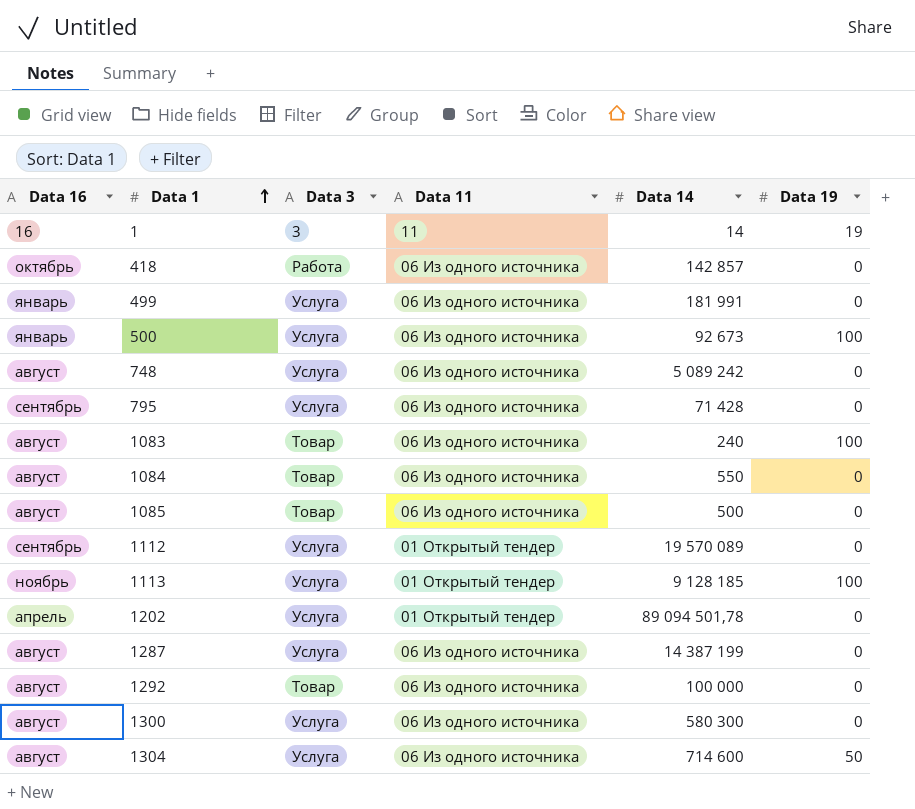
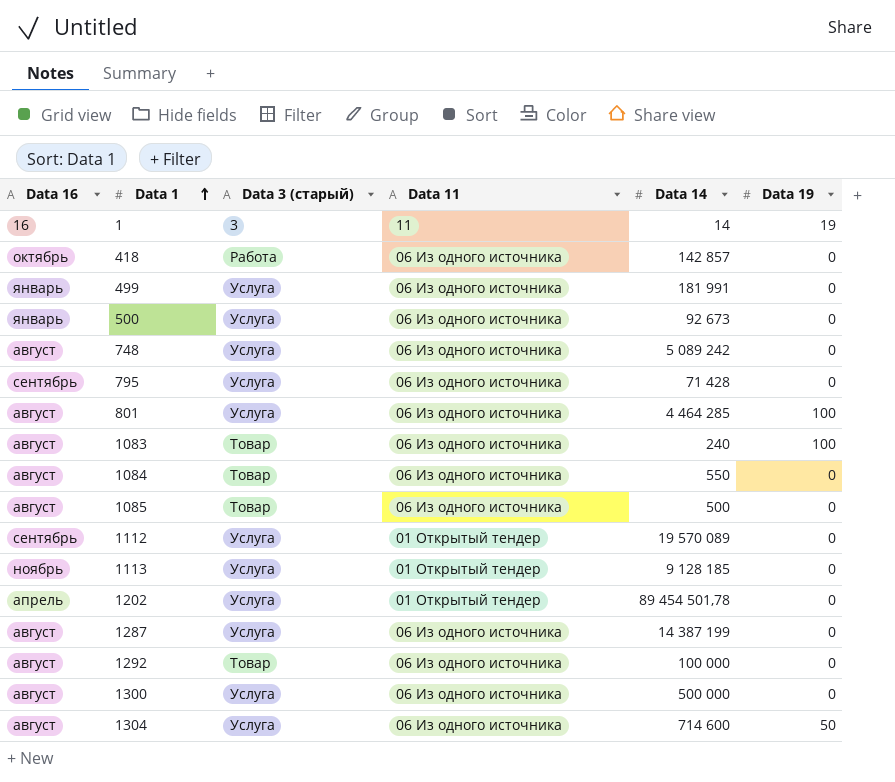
column name: Data 3 -> Data 3 (старый)
500 | Data 19: 100 -> 0
row 801: none -> август | Услуга | 06 Из одного источника | 4 464 285 | 100
1113 | Data 19: 100 -> 0
1202 | Data 14: 89 094 501,78 -> 89 454 501,78
1300 | Data 14: 580 300 -> 500 000

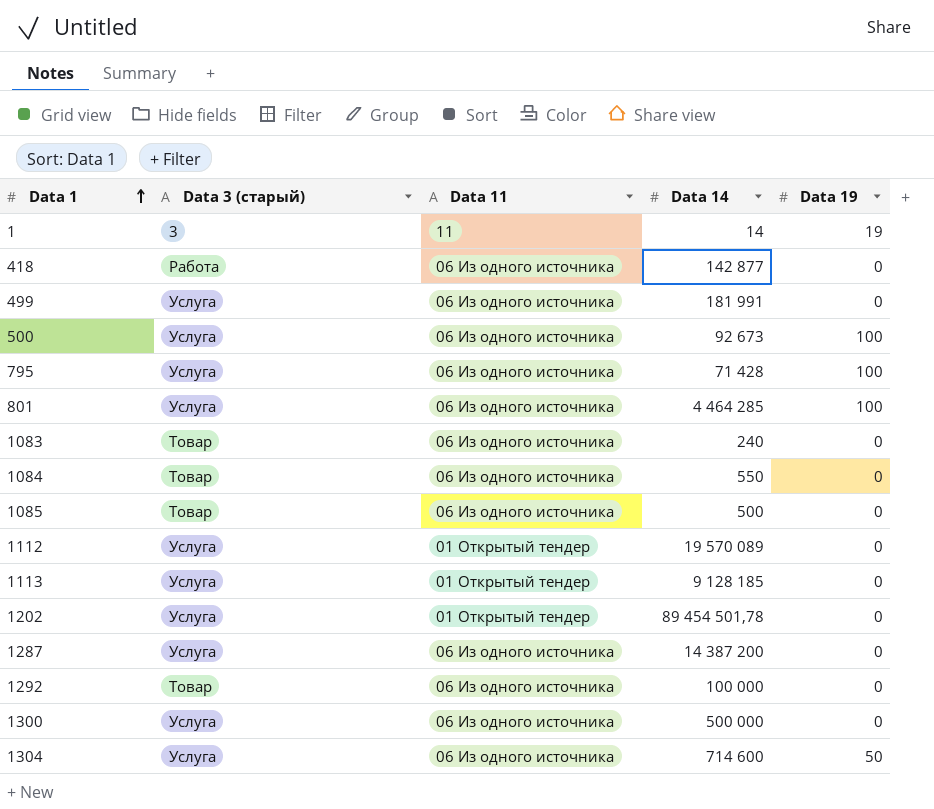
column Data 16 | position: 1 -> none
row 748: август | Услуга | 06 Из одного источника | 5 089 242 | 0 -> none
418 | Data 14: 142 857 -> 142 877
500 | Data 19: 0 -> 100
795 | Data 19: 0 -> 100
1083 | Data 19: 100 -> 0
1287 | Data 14: 14 387 199 -> 14 387 200

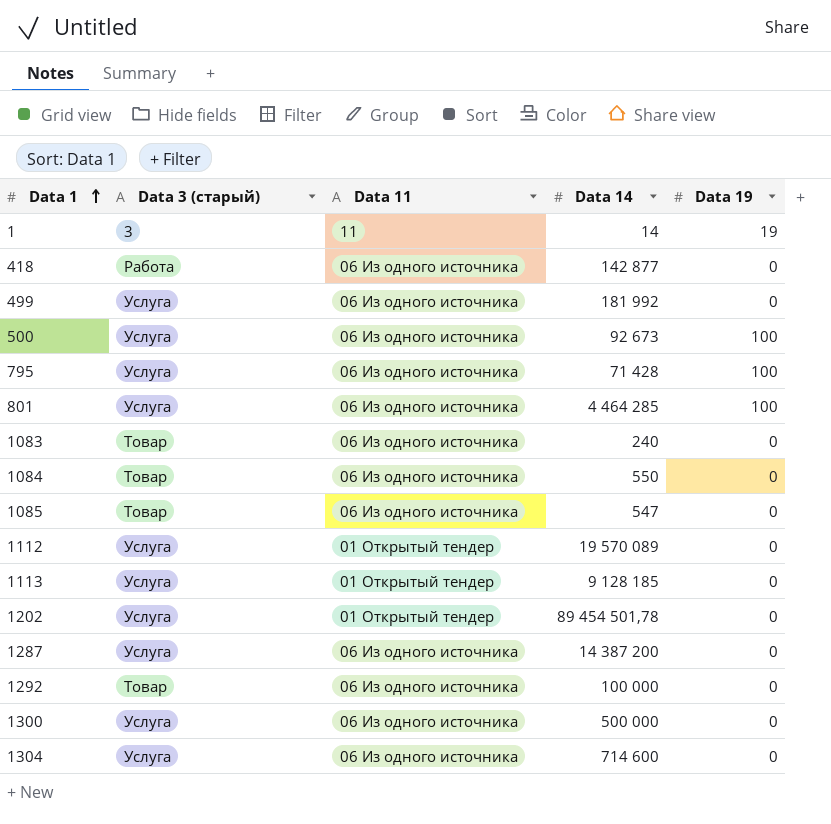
499 | Data 14: 181 991 -> 181 992
1085 | Data 14: 500 -> 547
1304 | Data 19: 50 -> 0

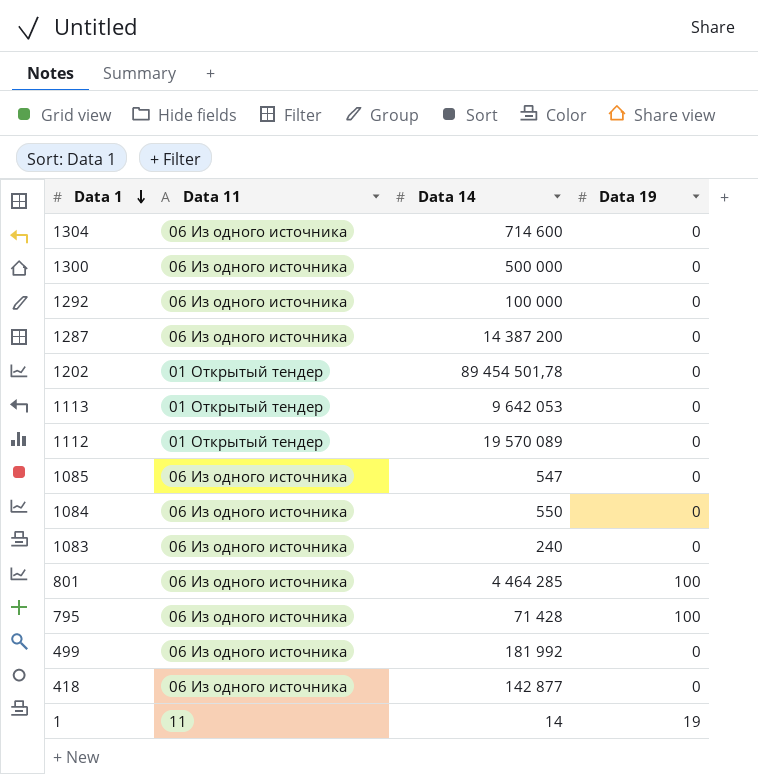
row order: Data 1 ascending -> Data 1 descending
column Data 3 (старый) | position: 2 -> none
row 500: Услуга | 06 Из одного источника | 92 673 | 100 -> none
1113 | Data 14: 9 128 185 -> 9 642 053

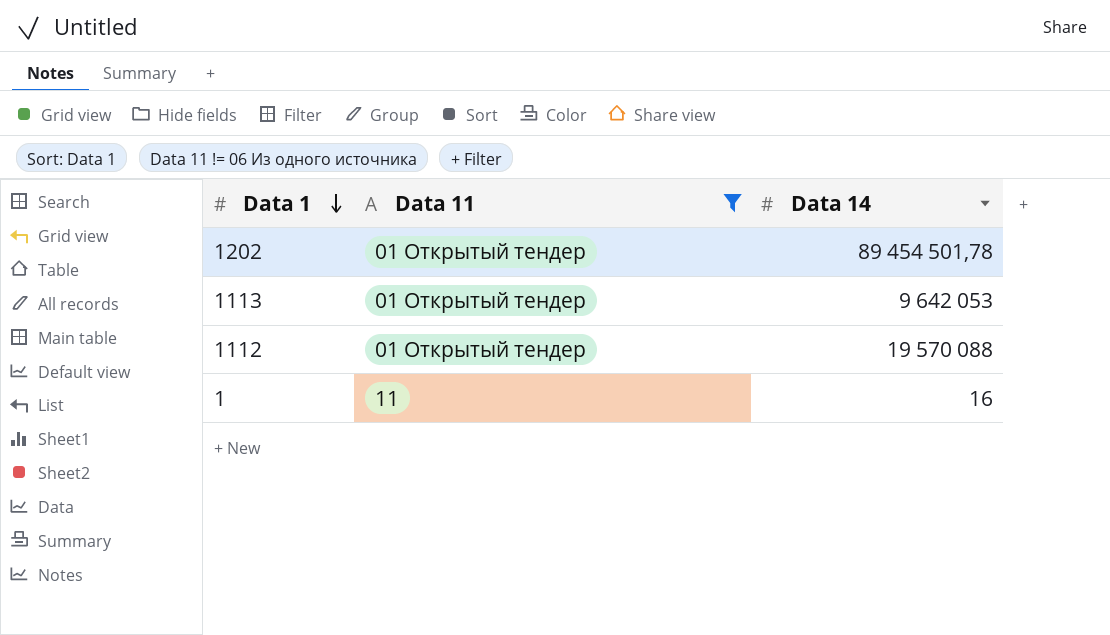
filter: none -> Data 11 != 06 Из одного источника
column Data 19 | position: 4 -> none
1112 | Data 14: 19 570 089 -> 19 570 088
1 | Data 14: 14 -> 16

